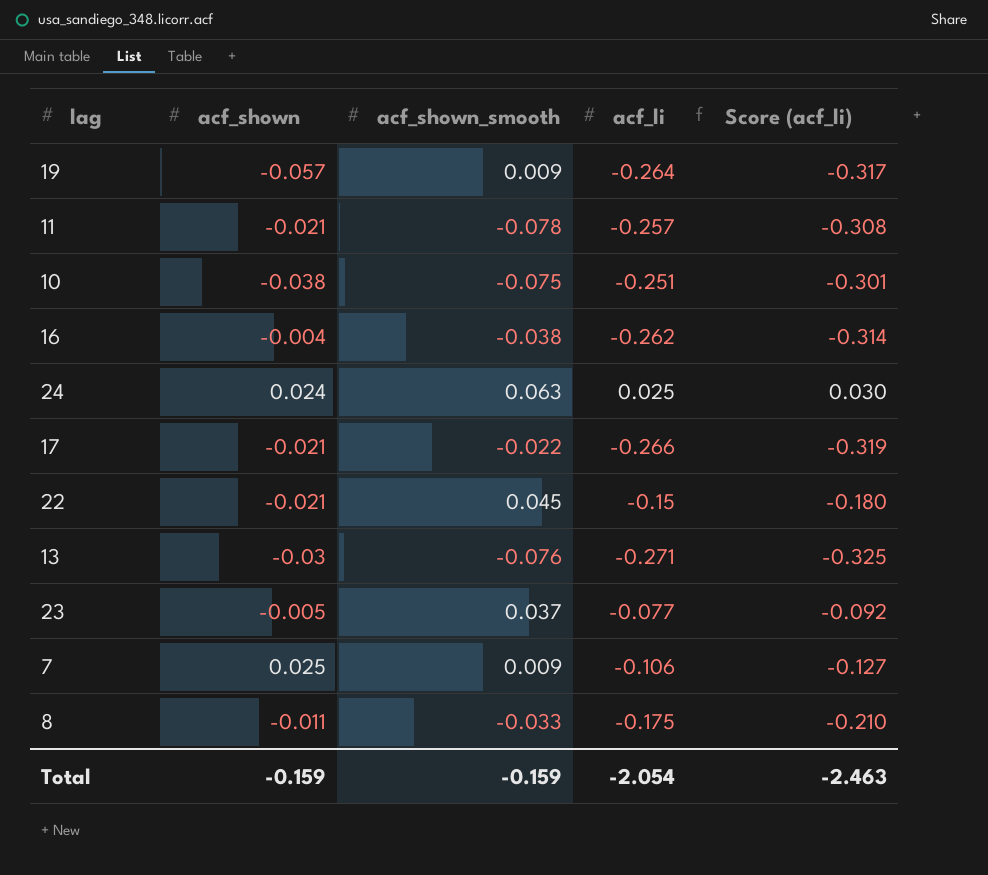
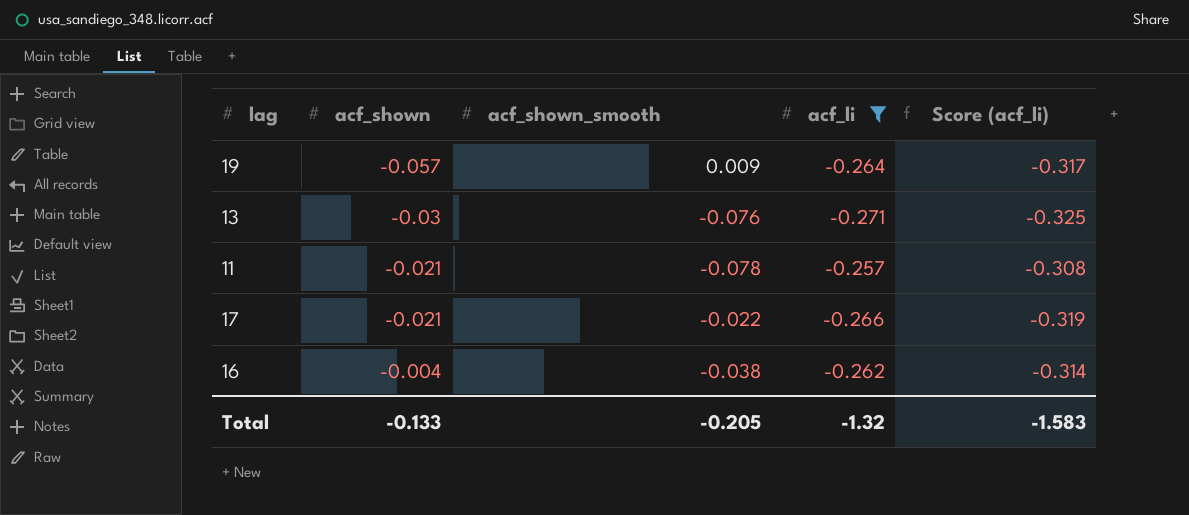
filter: none -> acf_li <= -0.257
row order: none -> acf_shown ascending
Total | acf_shown: -0.159 -> -0.133
Total | acf_shown_smooth: -0.159 -> -0.205
Total | acf_li: -2.054 -> -1.32
Total | Score (acf_li): -2.463 -> -1.583

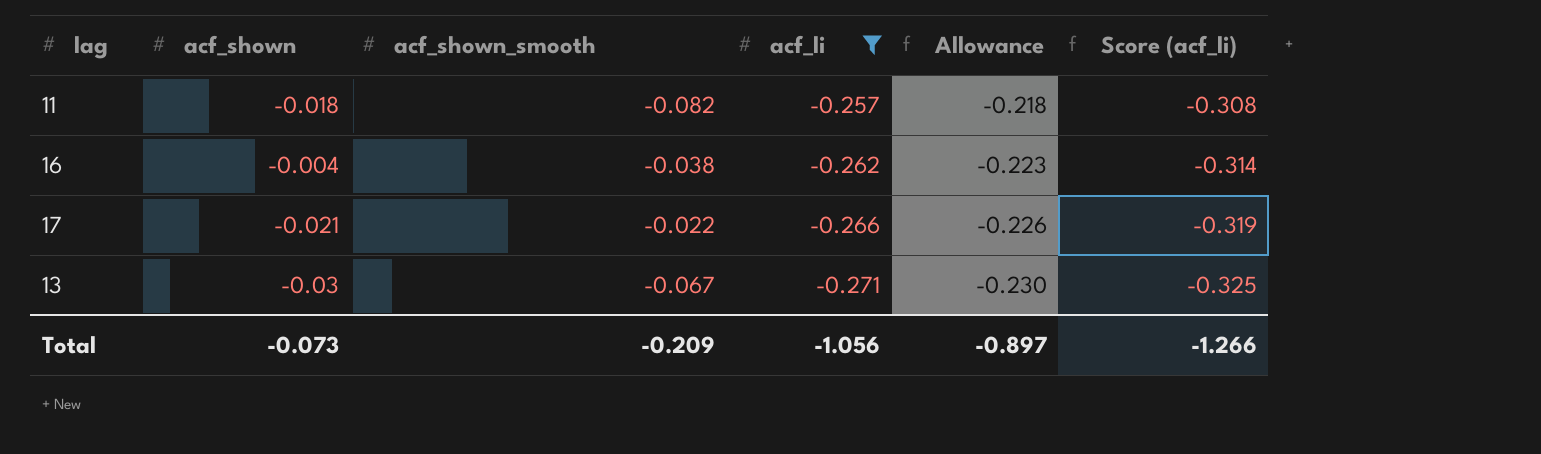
row order: acf_shown ascending -> acf_li descending
column Allowance | formula: none -> [acf_li] * 0.85
row 19: -0.057 | 0.009 | -0.264 | -0.317 -> none
11 | acf_shown: -0.021 -> -0.018
11 | acf_shown_smooth: -0.078 -> -0.082
13 | acf_shown_smooth: -0.076 -> -0.067
Total | acf_shown: -0.133 -> -0.073
Total | acf_shown_smooth: -0.205 -> -0.209
Total | acf_li: -1.32 -> -1.056
Total | Score (acf_li): -1.583 -> -1.266

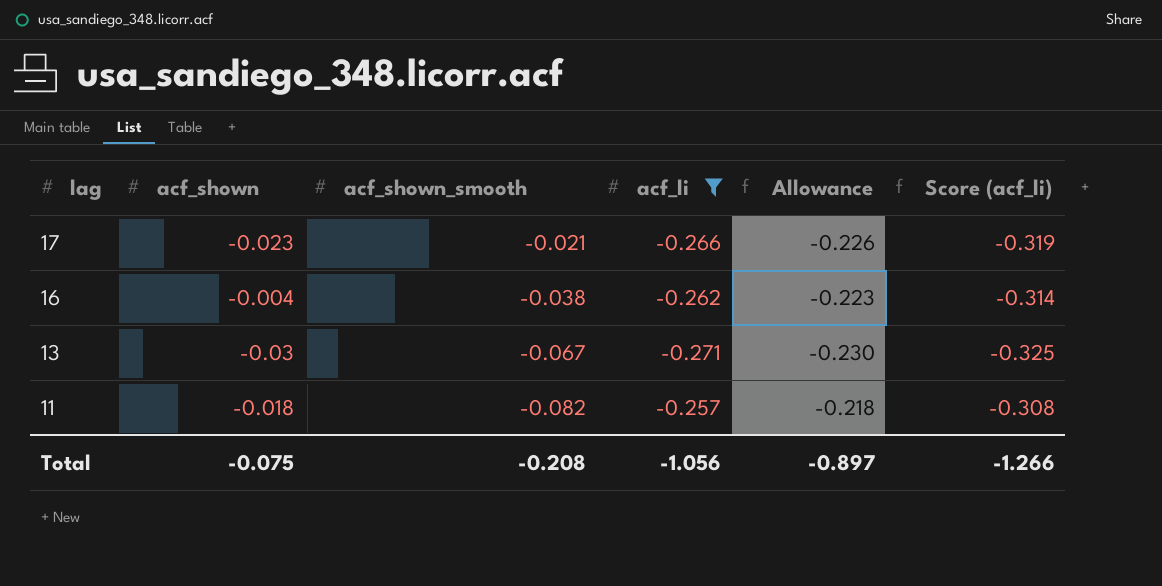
row order: acf_li descending -> lag descending
17 | acf_shown: -0.021 -> -0.023
17 | acf_shown_smooth: -0.022 -> -0.021
Total | acf_shown: -0.073 -> -0.075
Total | acf_shown_smooth: -0.209 -> -0.208

